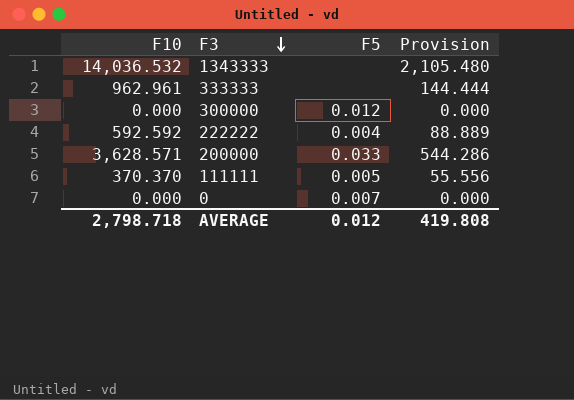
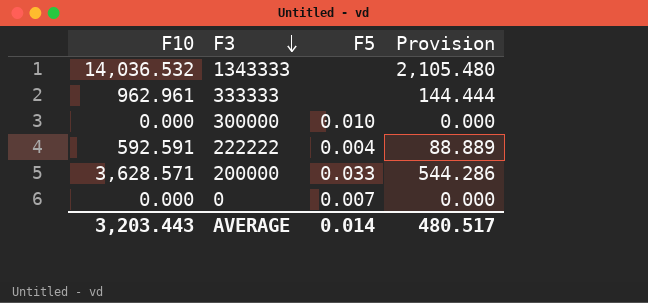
row 111111: 370.370 | 0.005 | 55.556 -> none
300000 | F5: 0.012 -> 0.010
222222 | F10: 592.592 -> 592.591
AVERAGE | F10: 2,798.718 -> 3,203.443
AVERAGE | F5: 0.012 -> 0.014
AVERAGE | Provision: 419.808 -> 480.517

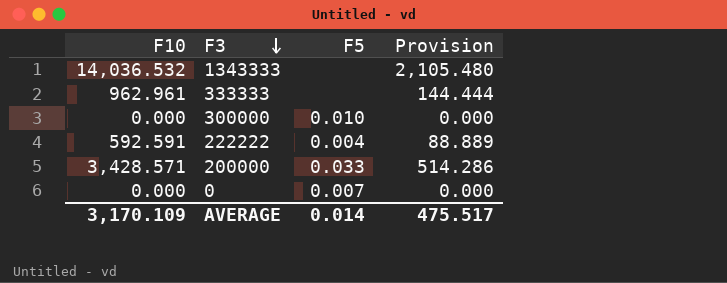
200000 | F10: 3,628.571 -> 3,428.571
200000 | Provision: 544.286 -> 514.286
AVERAGE | F10: 3,203.443 -> 3,170.109
AVERAGE | Provision: 480.517 -> 475.517

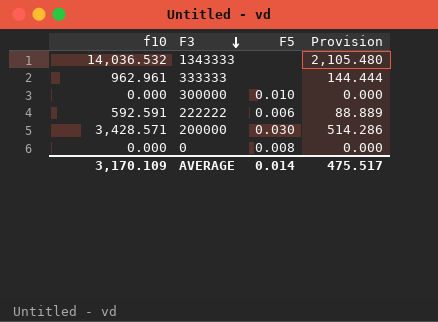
column name: F10 -> f10
222222 | F5: 0.004 -> 0.006
200000 | F5: 0.033 -> 0.030
0 | F5: 0.007 -> 0.008

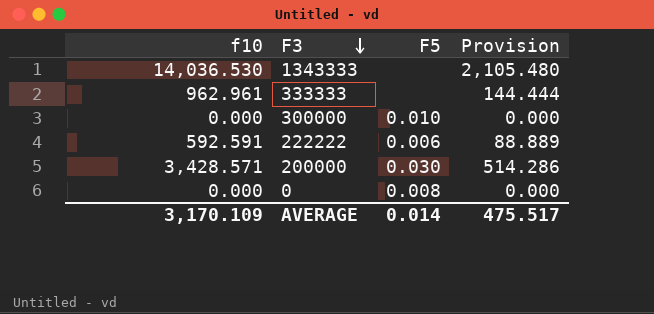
1343333 | f10: 14,036.532 -> 14,036.530

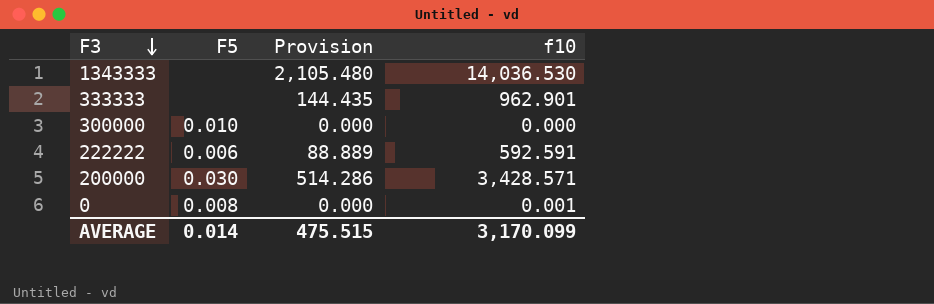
column f10 | position: 1 -> 4
333333 | Provision: 144.444 -> 144.435
333333 | f10: 962.961 -> 962.901
0 | f10: 0.000 -> 0.001
AVERAGE | Provision: 475.517 -> 475.515
AVERAGE | f10: 3,170.109 -> 3,170.099

